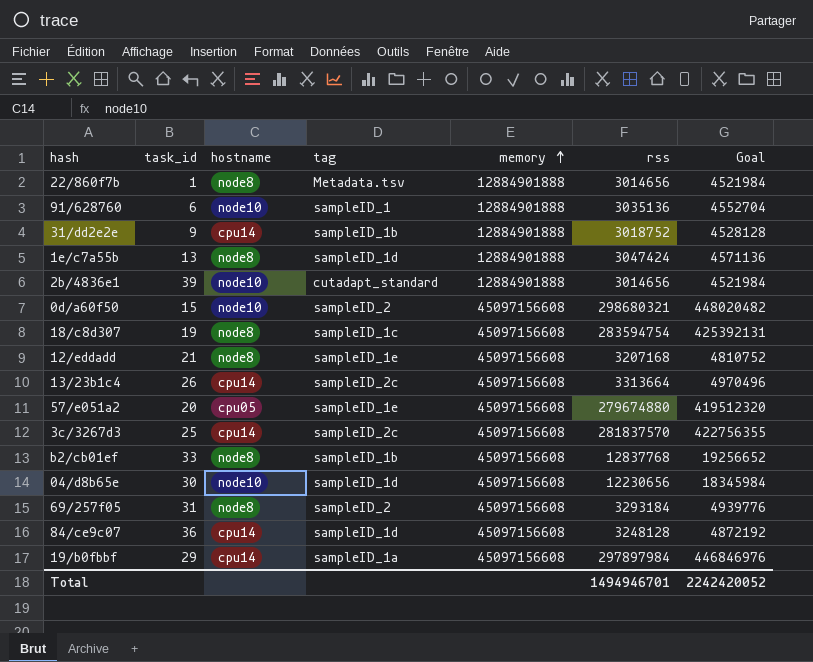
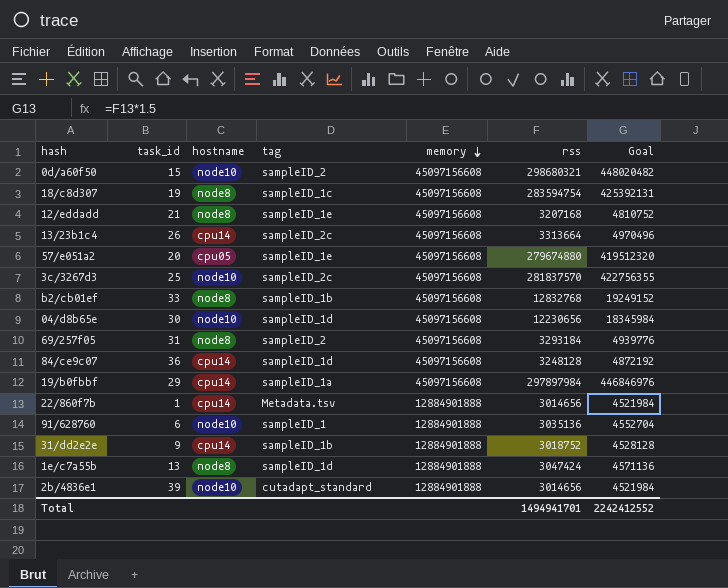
row order: memory ascending -> memory descending
3c/3267d3 | hostname: cpu14 -> node10
b2/cb01ef | rss: 12837768 -> 12832768
b2/cb01ef | Goal: 19256652 -> 19249152
22/860f7b | hostname: node8 -> cpu14
Total | rss: 1494946701 -> 1494941701
Total | Goal: 2242420052 -> 2242412552

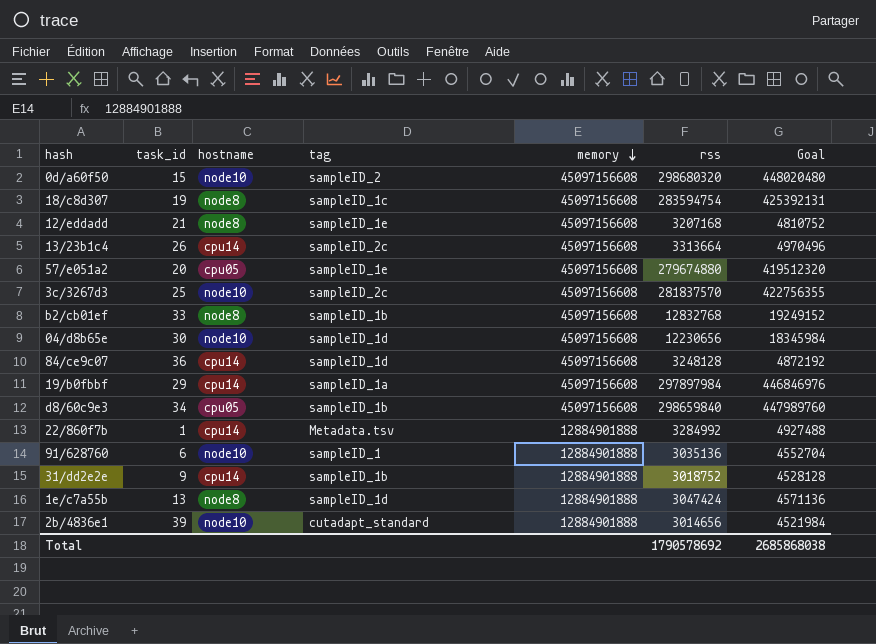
row 69/257f05: 31 | node8 | sampleID_2 | 45097156608 | 3293184 | 4939776 -> none
0d/a60f50 | rss: 298680321 -> 298680320
0d/a60f50 | Goal: 448020482 -> 448020480
row d8/60c9e3: none -> 34 | cpu05 | sampleID_1b | 45097156608 | 298659840 | 447989760
22/860f7b | rss: 3014656 -> 3284992
22/860f7b | Goal: 4521984 -> 4927488
Total | rss: 1494941701 -> 1790578692
Total | Goal: 2242412552 -> 2685868038

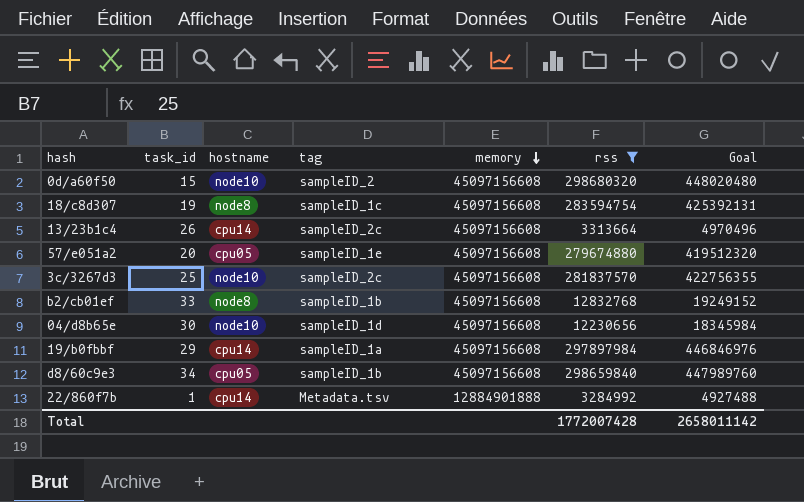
filter: none -> rss >= 3284992
Total | rss: 1790578692 -> 1772007428
Total | Goal: 2685868038 -> 2658011142

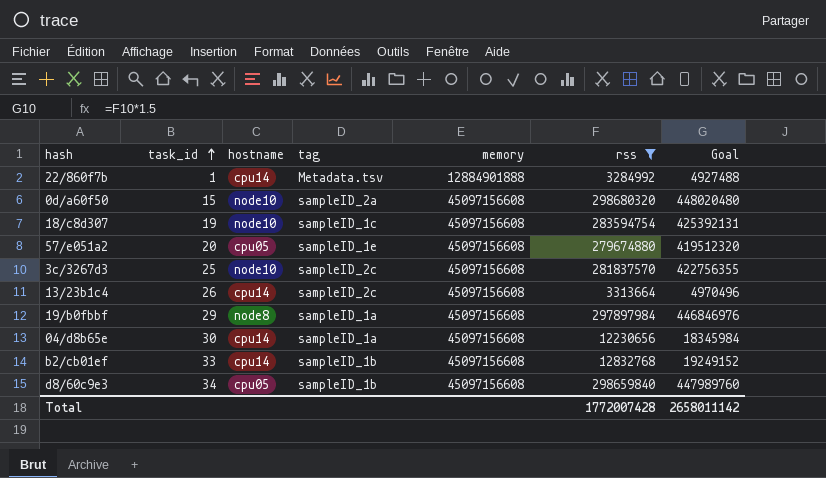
row order: memory descending -> task_id ascending
0d/a60f50 | tag: sampleID_2 -> sampleID_2a
18/c8d307 | hostname: node8 -> node10
19/b0fbbf | hostname: cpu14 -> node8
04/d8b65e | hostname: node10 -> cpu14
04/d8b65e | tag: sampleID_1d -> sampleID_1a
b2/cb01ef | hostname: node8 -> cpu14

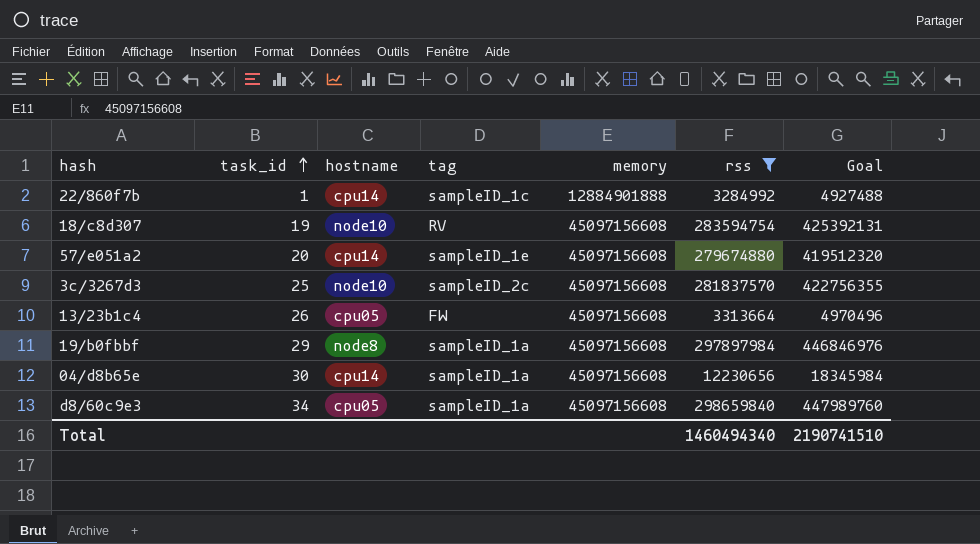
row 0d/a60f50: 15 | node10 | sampleID_2a | 45097156608 | 298680320 | 448020480 -> none
row b2/cb01ef: 33 | cpu14 | sampleID_1b | 45097156608 | 12832768 | 19249152 -> none
22/860f7b | tag: Metadata.tsv -> sampleID_1c
18/c8d307 | tag: sampleID_1c -> RV
57/e051a2 | hostname: cpu05 -> cpu14
13/23b1c4 | hostname: cpu14 -> cpu05
13/23b1c4 | tag: sampleID_2c -> FW
d8/60c9e3 | tag: sampleID_1b -> sampleID_1a
Total | rss: 1772007428 -> 1460494340
Total | Goal: 2658011142 -> 2190741510

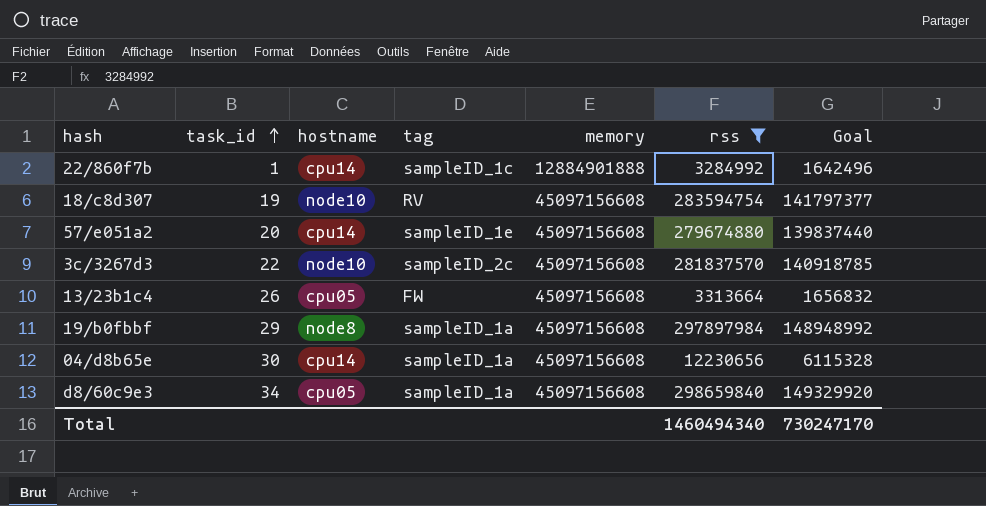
column Goal | formula: [rss] * 1.5 -> [rss] * 0.5
3c/3267d3 | task_id: 25 -> 22
Total | Goal: 2190741510 -> 730247170

